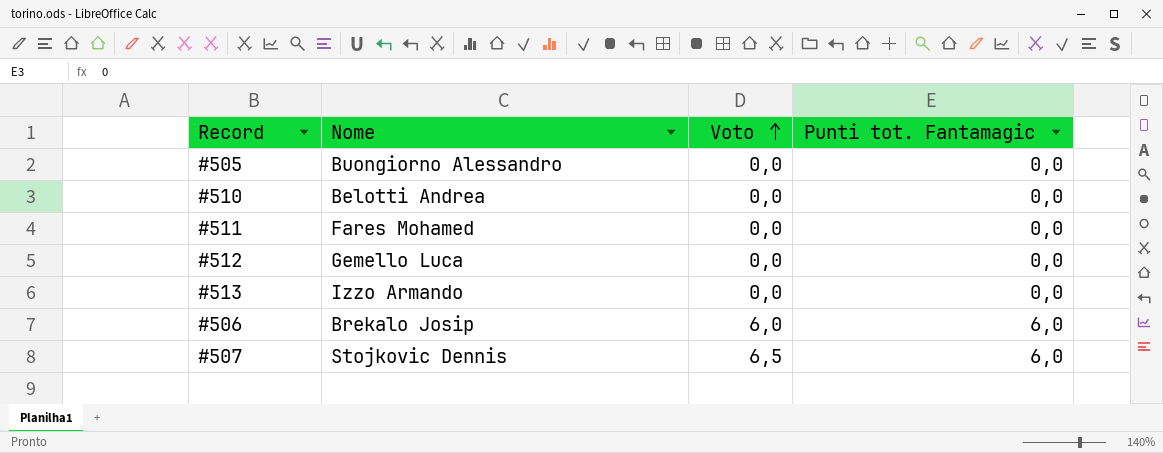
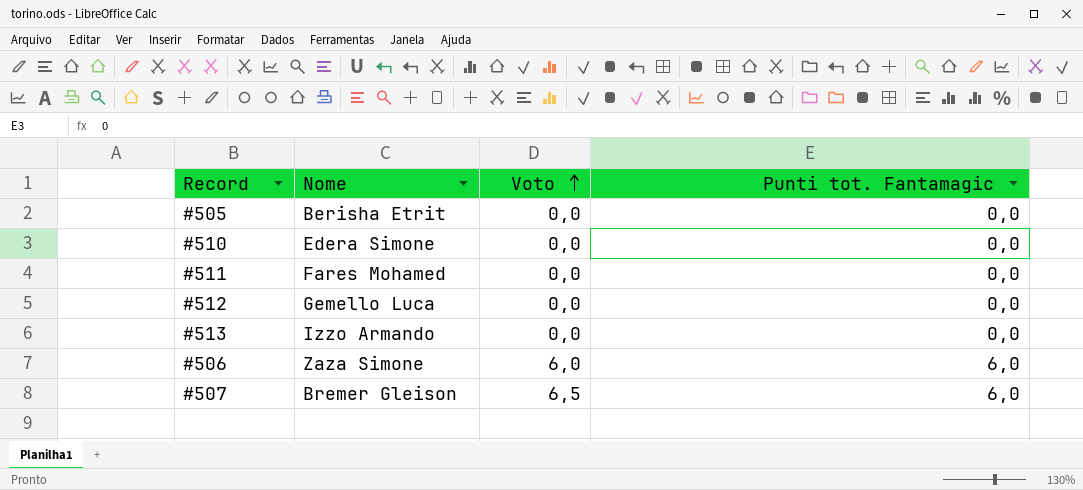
#505 | Nome: Buongiorno Alessandro -> Berisha Etrit
#510 | Nome: Belotti Andrea -> Edera Simone
#506 | Nome: Brekalo Josip -> Zaza Simone
#507 | Nome: Stojkovic Dennis -> Bremer Gleison

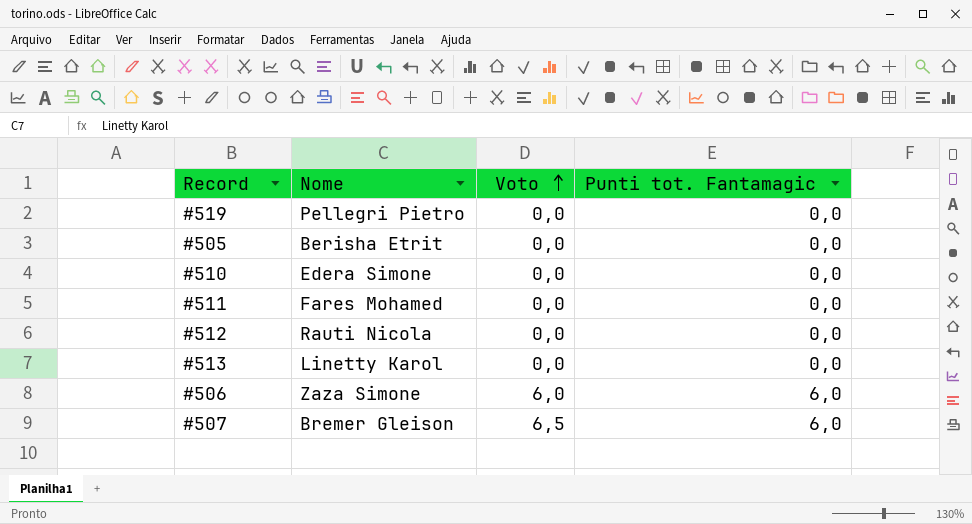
row #519: none -> Pellegri Pietro | 0,0 | 0,0
#512 | Nome: Gemello Luca -> Rauti Nicola
#513 | Nome: Izzo Armando -> Linetty Karol

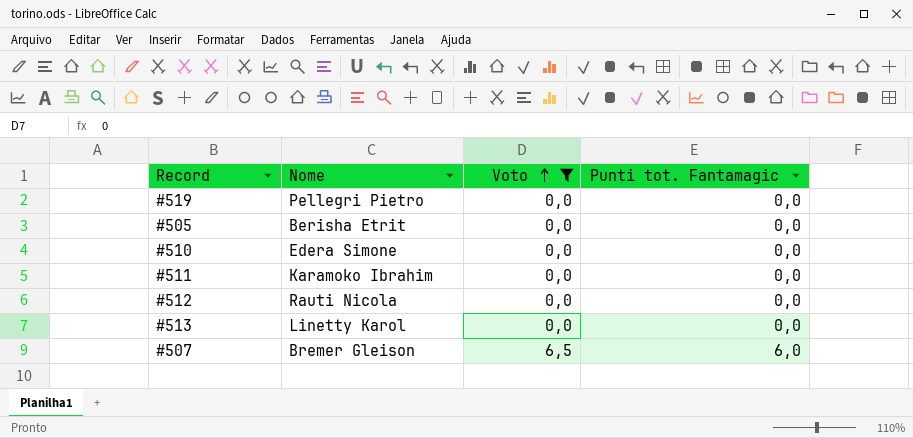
filter: none -> Voto != 6,0
#511 | Nome: Fares Mohamed -> Karamoko Ibrahim

